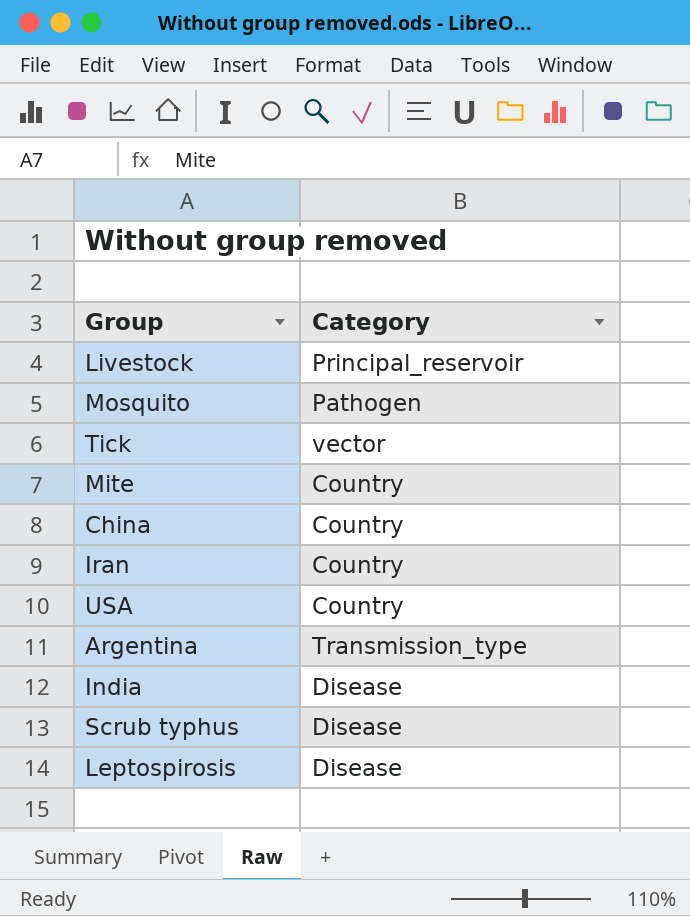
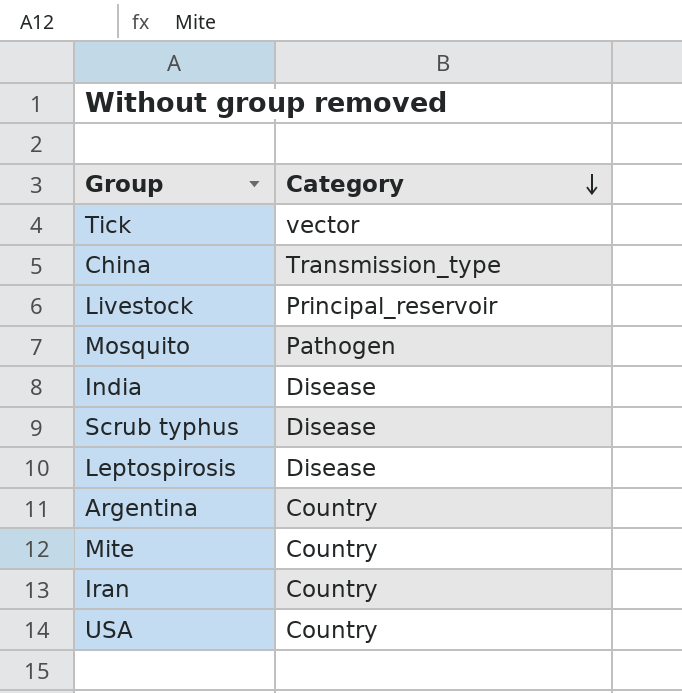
row order: none -> Category descending
China | Category: Country -> Transmission_type
Argentina | Category: Transmission_type -> Country

